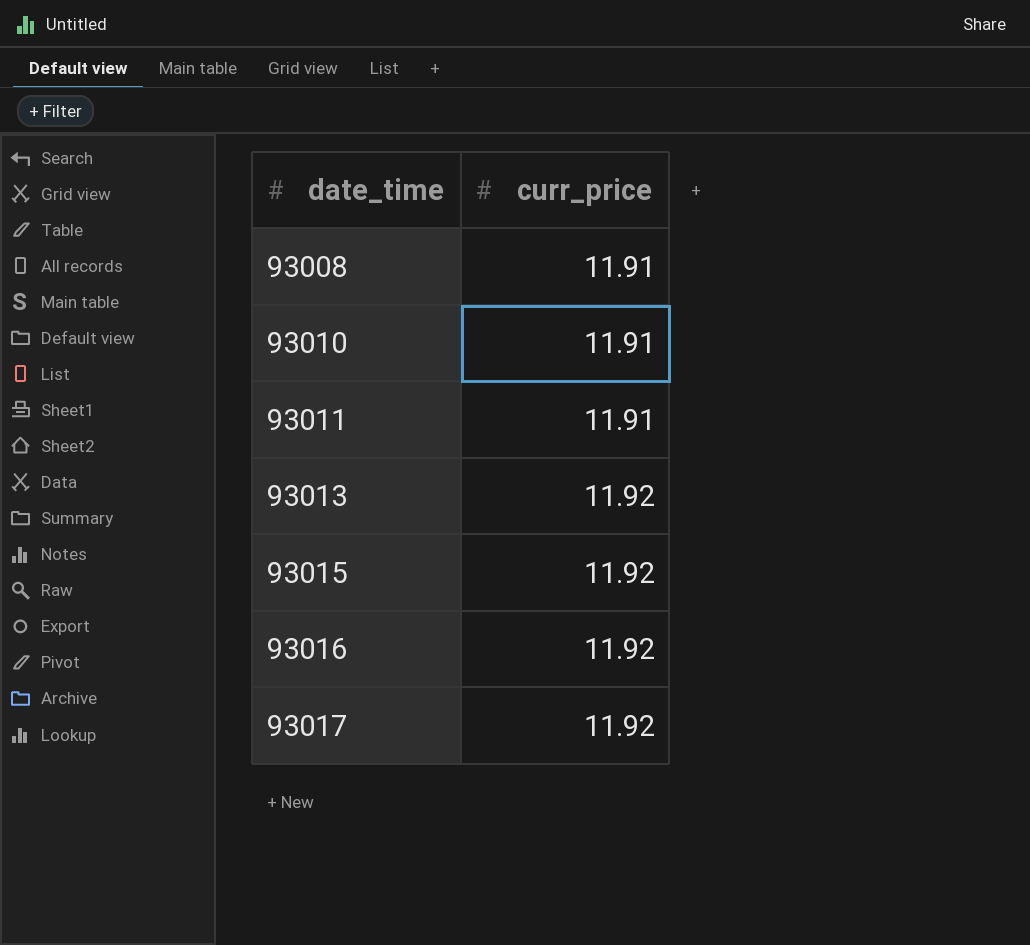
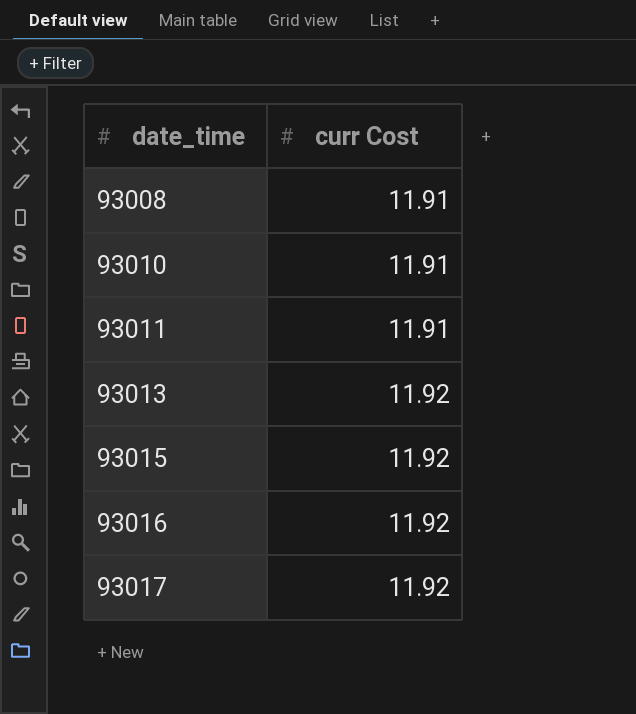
column name: curr_price -> curr Cost

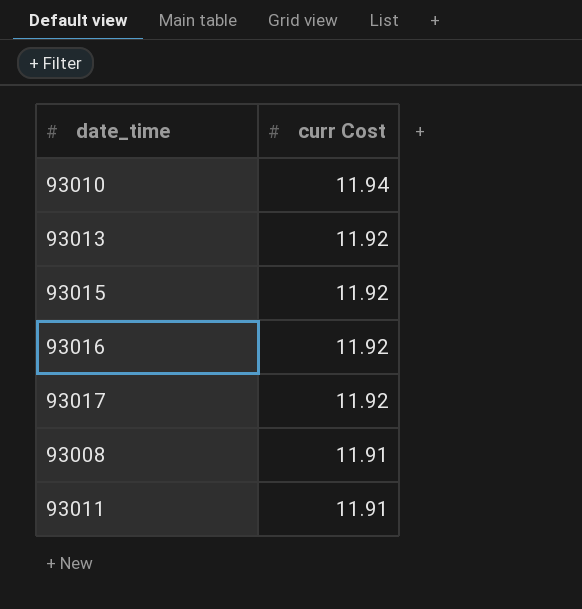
row order: date_time ascending -> curr Cost descending
93010 | curr Cost: 11.91 -> 11.94

